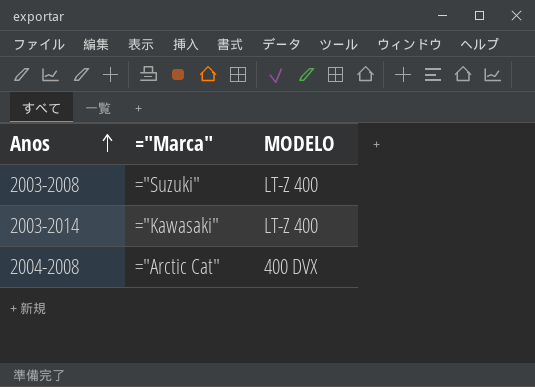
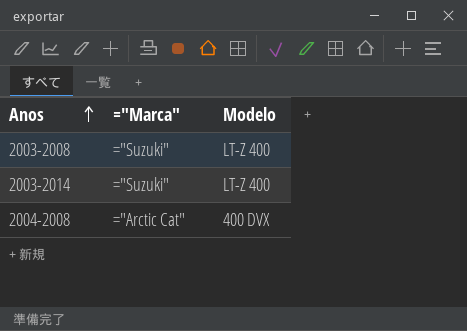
column name: MODELO -> Modelo
2003-2014 | ="Marca": ="Kawasaki" -> ="Suzuki"

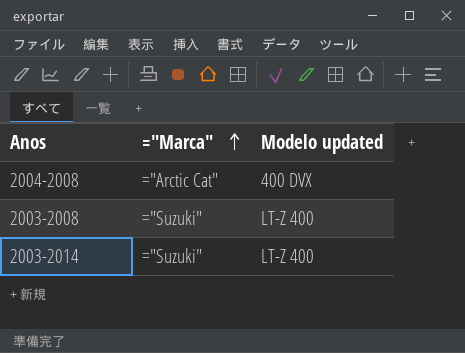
row order: Anos ascending -> ="Marca" ascending
column name: Modelo -> Modelo updated

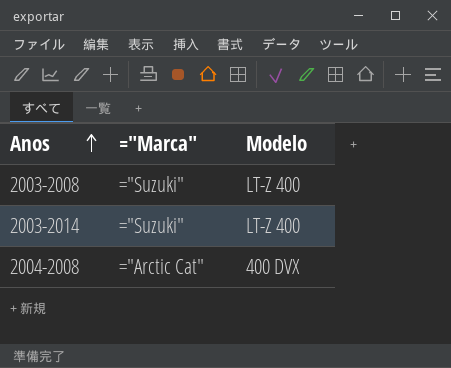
row order: ="Marca" ascending -> Anos ascending
column name: Modelo updated -> Modelo

